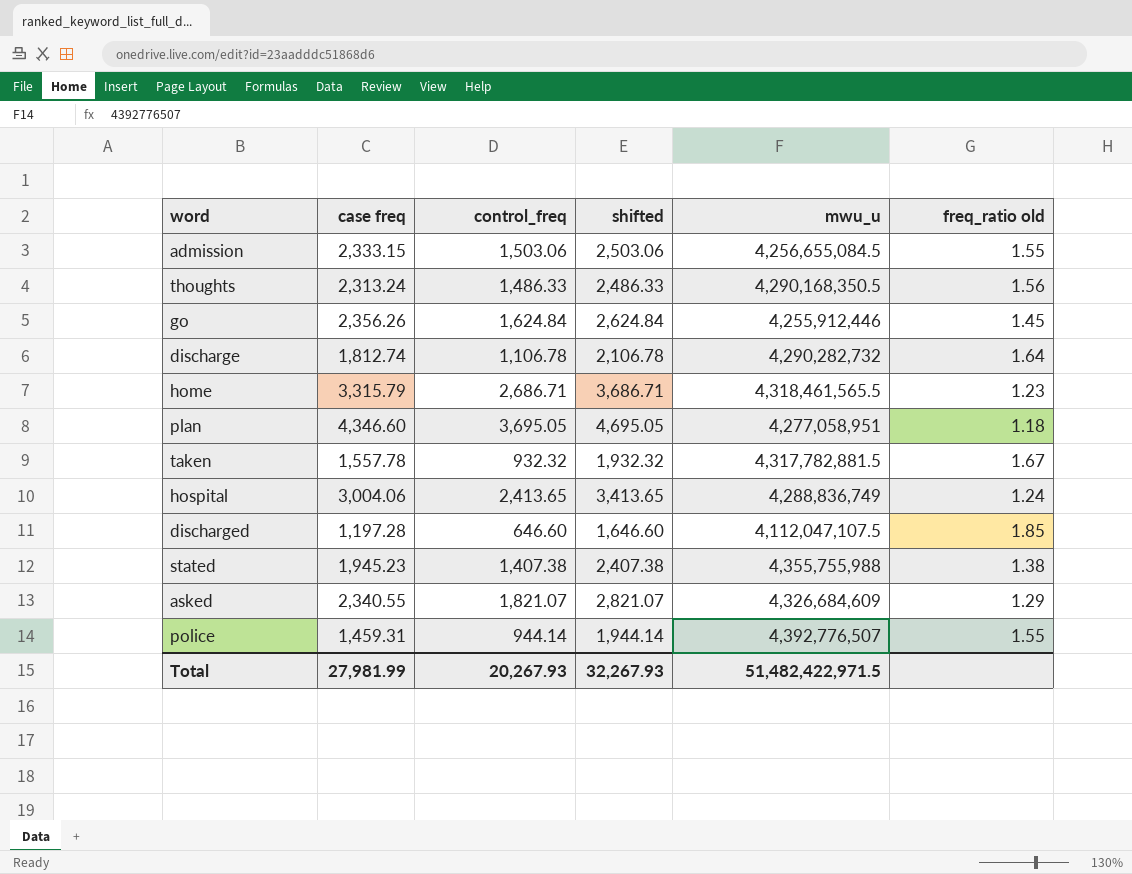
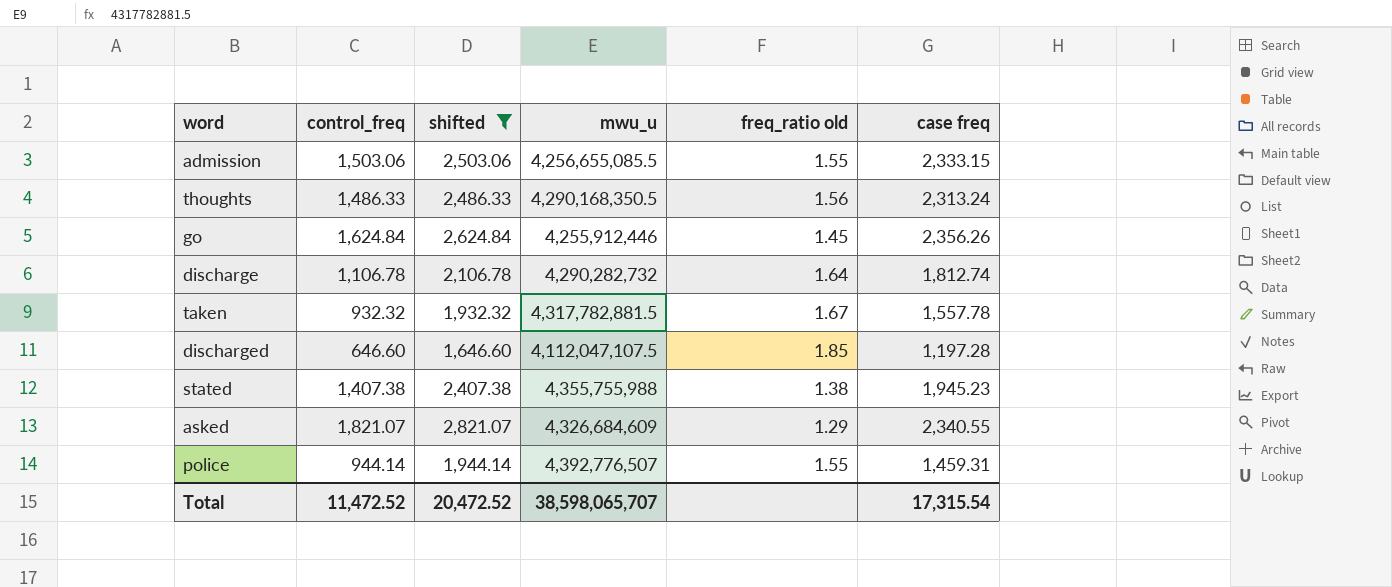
filter: none -> shifted <= 2,821.07
column case freq | position: 2 -> 6
admission | mwu_u: 4,256,655,084.5 -> 4,256,655,085.5
Total | control_freq: 20,267.93 -> 11,472.52
Total | shifted: 32,267.93 -> 20,472.52
Total | mwu_u: 51,482,422,971.5 -> 38,598,065,707
Total | case freq: 27,981.99 -> 17,315.54

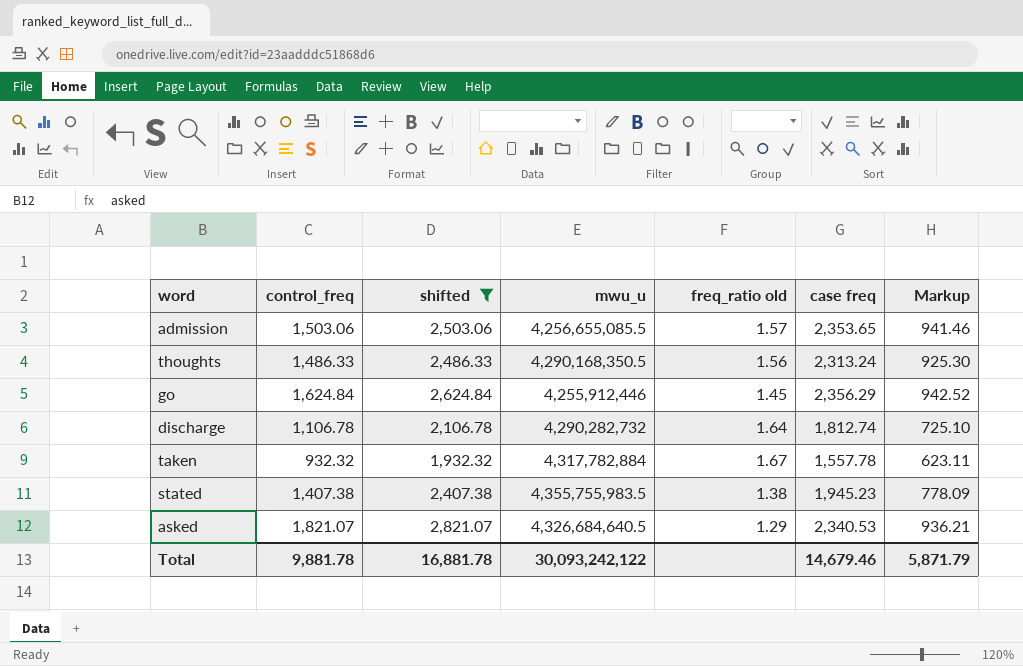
column Markup | formula: none -> [case freq] * 0.4
row discharged: 646.60 | 1,646.60 | 4,112,047,107.5 | 1.85 | 1,197.28 -> none
row police: 944.14 | 1,944.14 | 4,392,776,507 | 1.55 | 1,459.31 -> none
admission | freq_ratio old: 1.55 -> 1.57
admission | case freq: 2,333.15 -> 2,353.65
go | case freq: 2,356.26 -> 2,356.29
taken | mwu_u: 4,317,782,881.5 -> 4,317,782,884
stated | mwu_u: 4,355,755,988 -> 4,355,755,983.5
asked | mwu_u: 4,326,684,609 -> 4,326,684,640.5
asked | case freq: 2,340.55 -> 2,340.53
Total | control_freq: 11,472.52 -> 9,881.78
Total | shifted: 20,472.52 -> 16,881.78
Total | mwu_u: 38,598,065,707 -> 30,093,242,122
Total | case freq: 17,315.54 -> 14,679.46

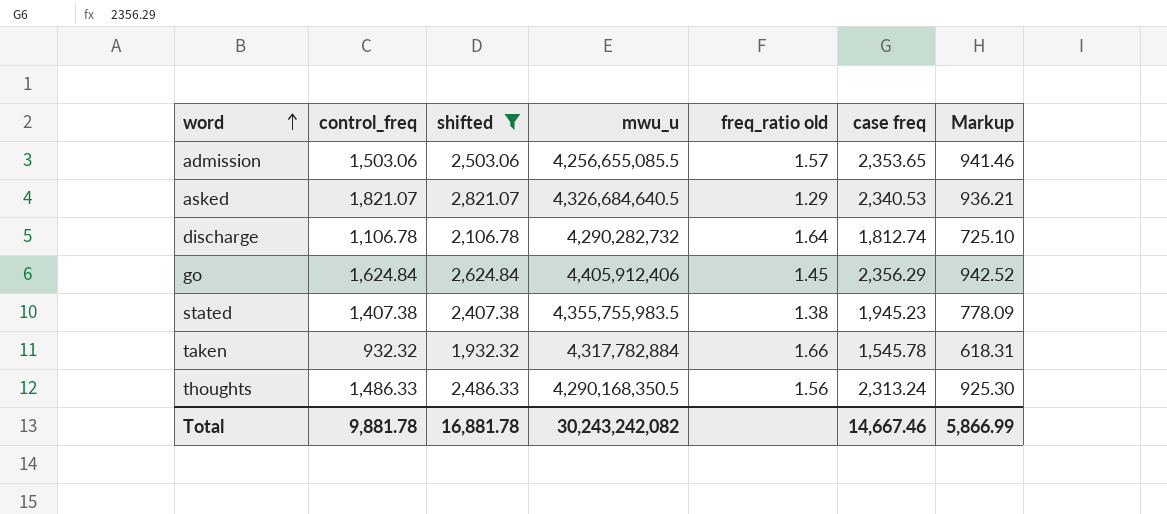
row order: none -> word ascending
go | mwu_u: 4,255,912,446 -> 4,405,912,406
taken | freq_ratio old: 1.67 -> 1.66
taken | case freq: 1,557.78 -> 1,545.78
taken | Markup: 623.11 -> 618.31
Total | mwu_u: 30,093,242,122 -> 30,243,242,082
Total | case freq: 14,679.46 -> 14,667.46
Total | Markup: 5,871.79 -> 5,866.99

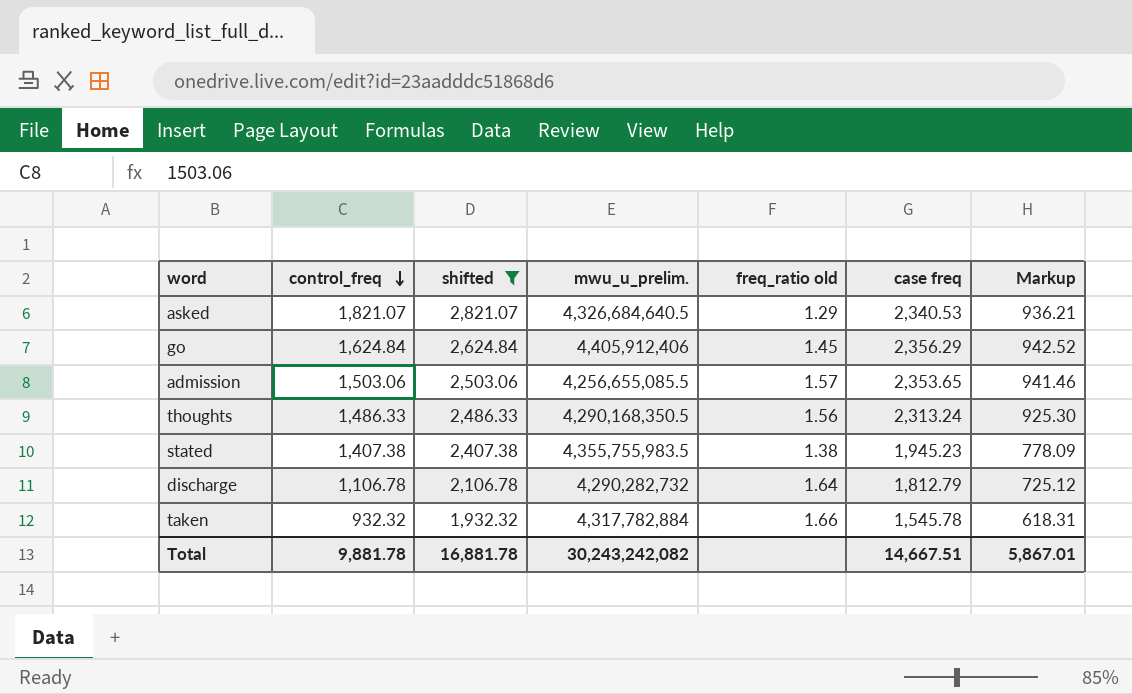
row order: word ascending -> control_freq descending
column name: mwu_u -> mwu_u_prelim.
discharge | case freq: 1,812.74 -> 1,812.79
discharge | Markup: 725.10 -> 725.12
Total | case freq: 14,667.46 -> 14,667.51
Total | Markup: 5,866.99 -> 5,867.01

